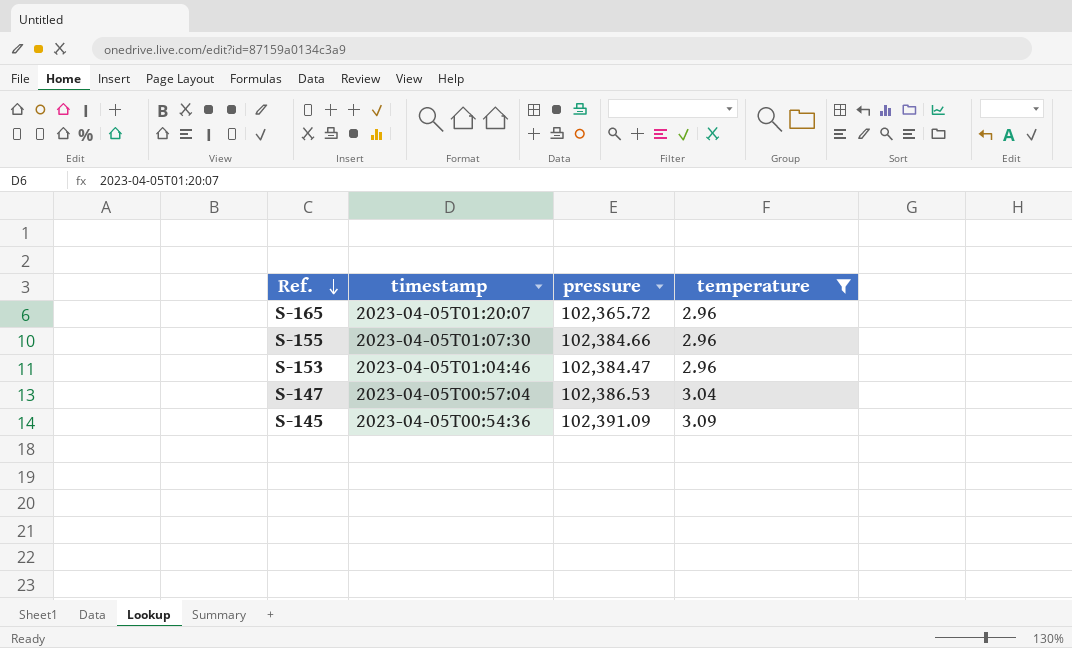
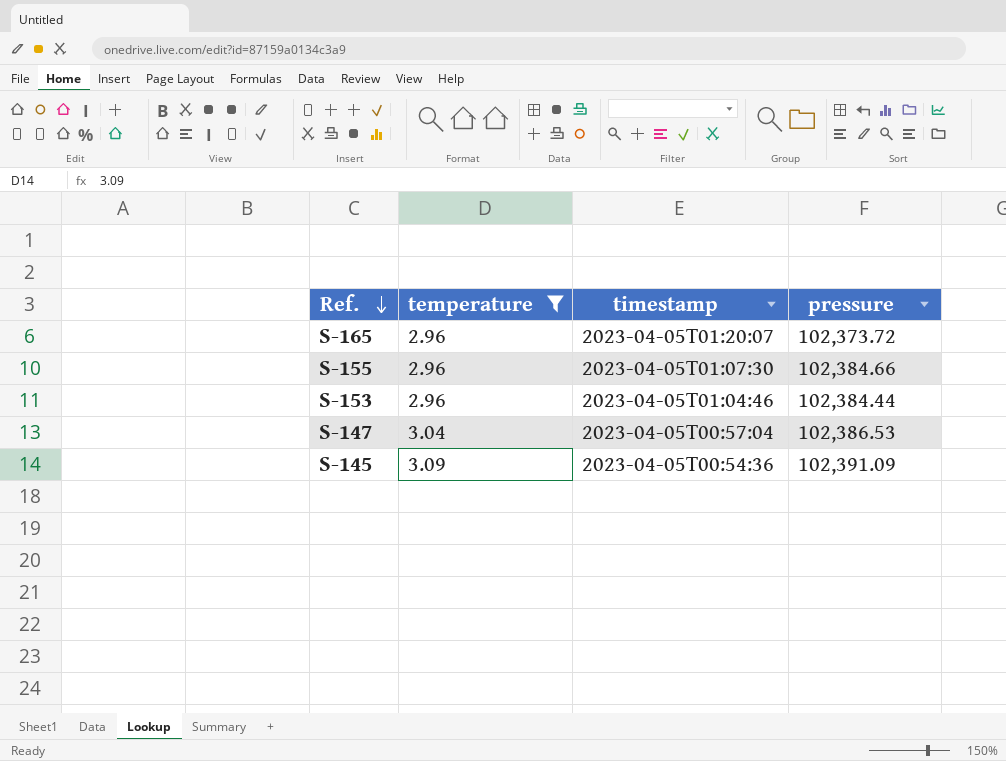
column temperature | position: 4 -> 2
S-165 | pressure: 102,365.72 -> 102,373.72
S-153 | pressure: 102,384.47 -> 102,384.44

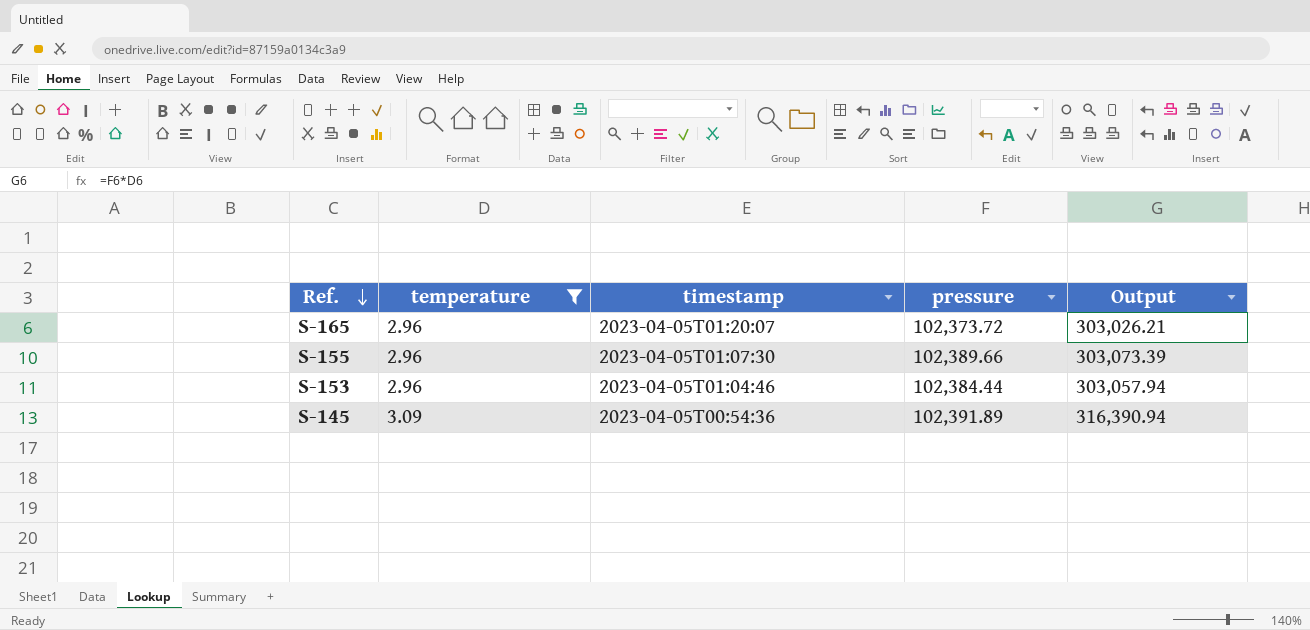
column Output | formula: none -> [temperature] * [pressure]
row S-147: 3.04 | 2023-04-05T00:57:04 | 102,386.53 -> none
S-155 | pressure: 102,384.66 -> 102,389.66
S-145 | pressure: 102,391.09 -> 102,391.89

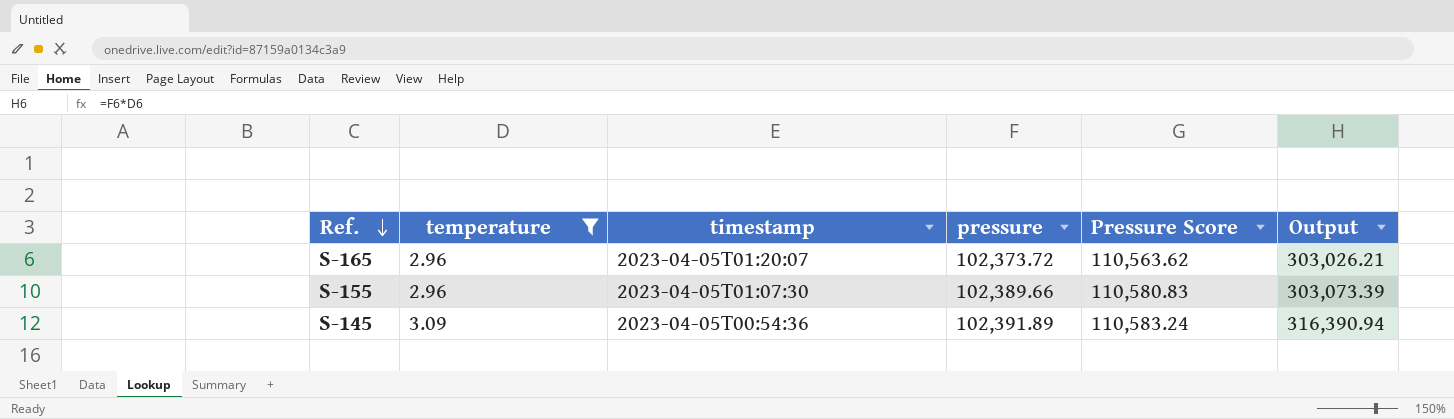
column Pressure Score | formula: none -> [pressure] * 1.08
row S-153: 2.96 | 2023-04-05T01:04:46 | 102,384.44 | 303,057.94 -> none

